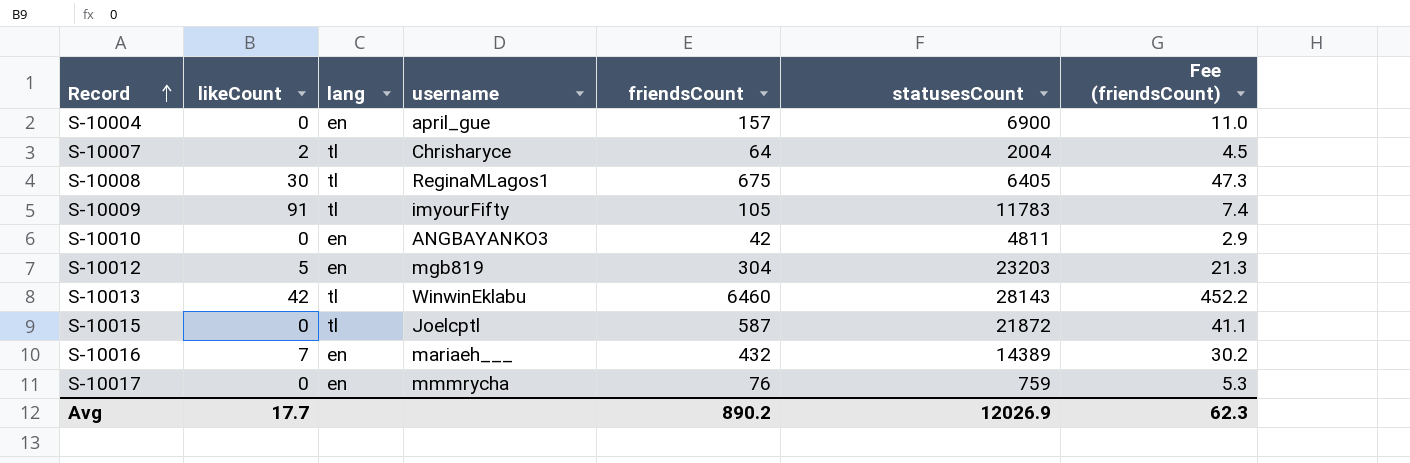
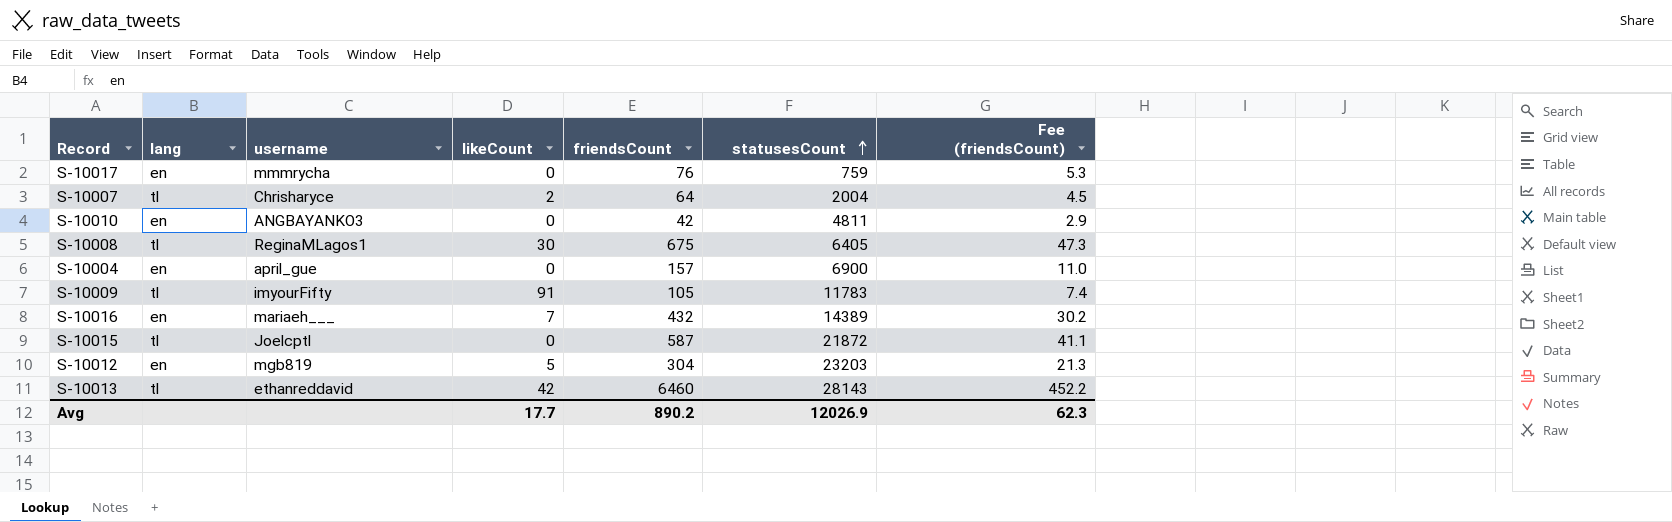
row order: Record ascending -> statusesCount ascending
column likeCount | position: 2 -> 4
S-10013 | username: WinwinEklabu -> ethanreddavid

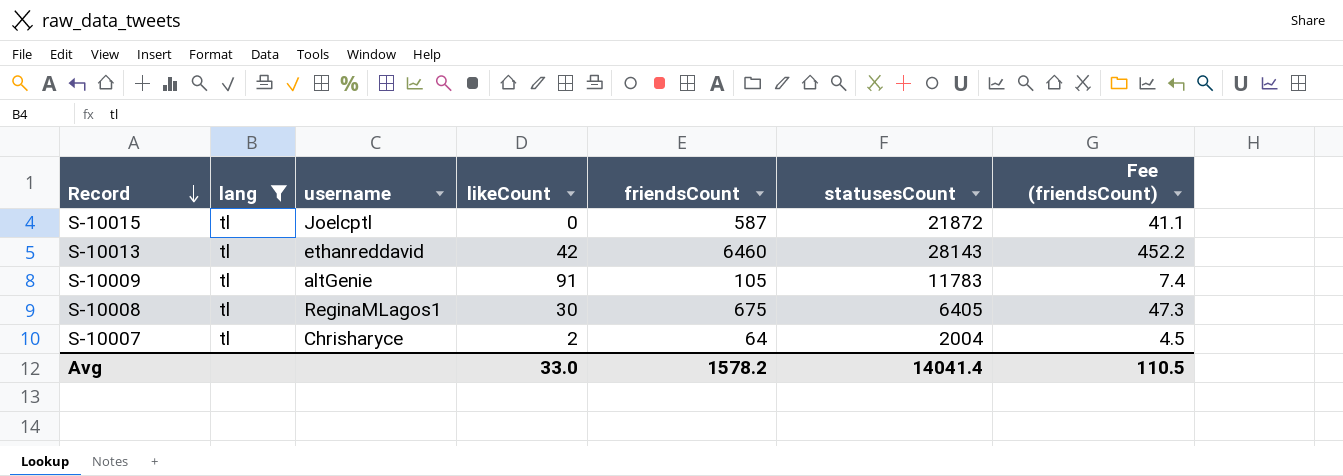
filter: none -> lang = tl
row order: statusesCount ascending -> Record descending
S-10009 | username: imyourFifty -> altGenie
Avg | likeCount: 17.7 -> 33.0
Avg | friendsCount: 890.2 -> 1578.2
Avg | statusesCount: 12026.9 -> 14041.4
Avg | Fee (friendsCount): 62.3 -> 110.5

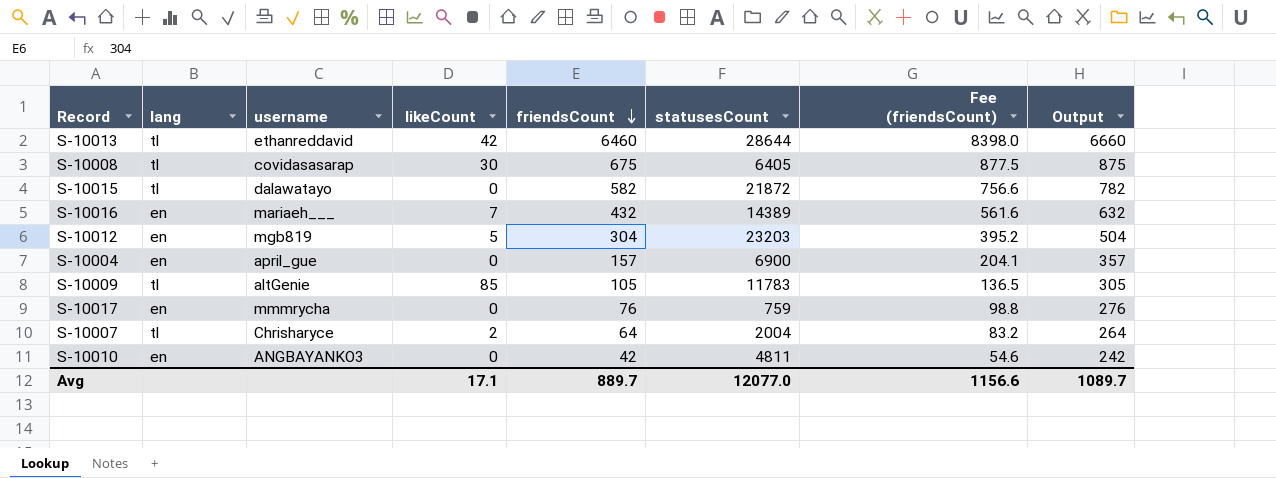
filter: lang = tl -> none
row order: Record descending -> friendsCount descending
column Fee (friendsCount) | formula: [friendsCount] * 0.07 -> [friendsCount] * 1.3
column Output | formula: none -> [friendsCount] + 200
S-10013 | statusesCount: 28143 -> 28644
S-10008 | username: ReginaMLagos1 -> covidasasarap
S-10015 | username: Joelcptl -> dalawatayo
S-10015 | friendsCount: 587 -> 582
S-10009 | likeCount: 91 -> 85
Avg | likeCount: 33.0 -> 17.1
Avg | friendsCount: 1578.2 -> 889.7
Avg | statusesCount: 14041.4 -> 12077.0
Avg | Fee (friendsCount): 110.5 -> 1156.6

